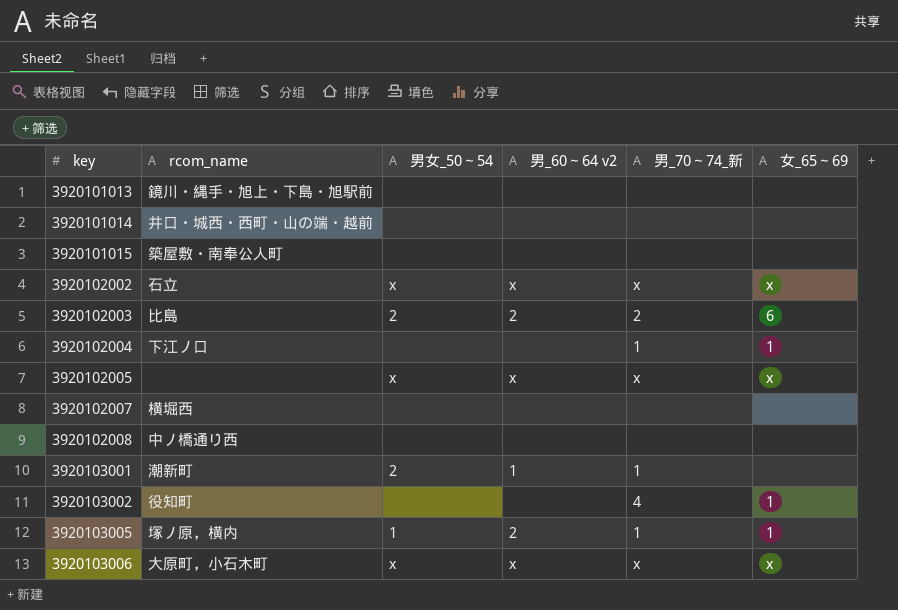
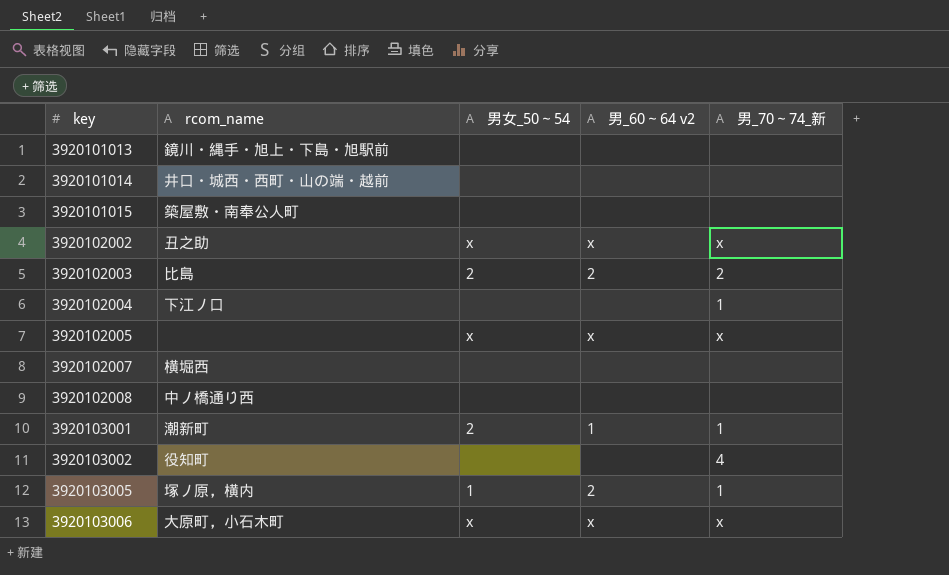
column 女_65～69 | position: 6 -> none
3920102002 | rcom_name: 石立 -> 丑之助

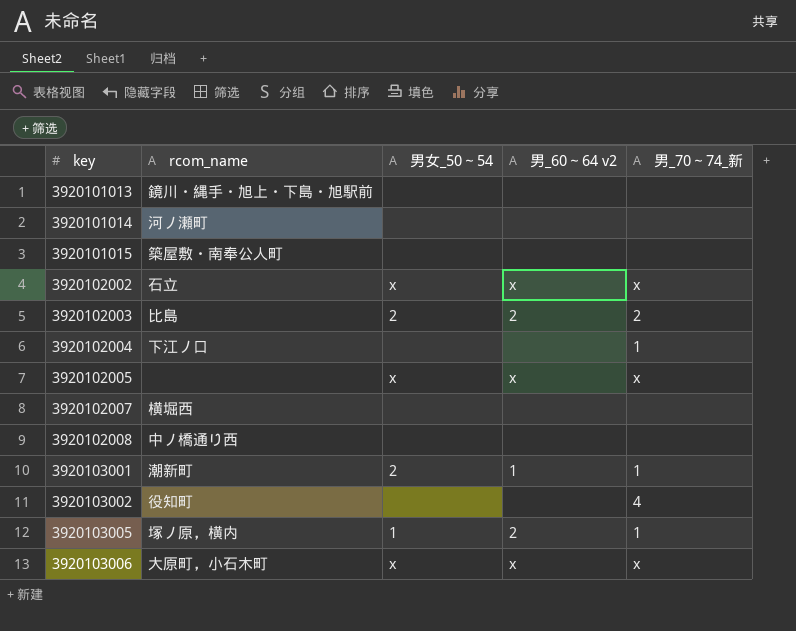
3920101014 | rcom_name: 井口・城西・西町・山の端・越前 -> 河ノ瀬町
3920102002 | rcom_name: 丑之助 -> 石立

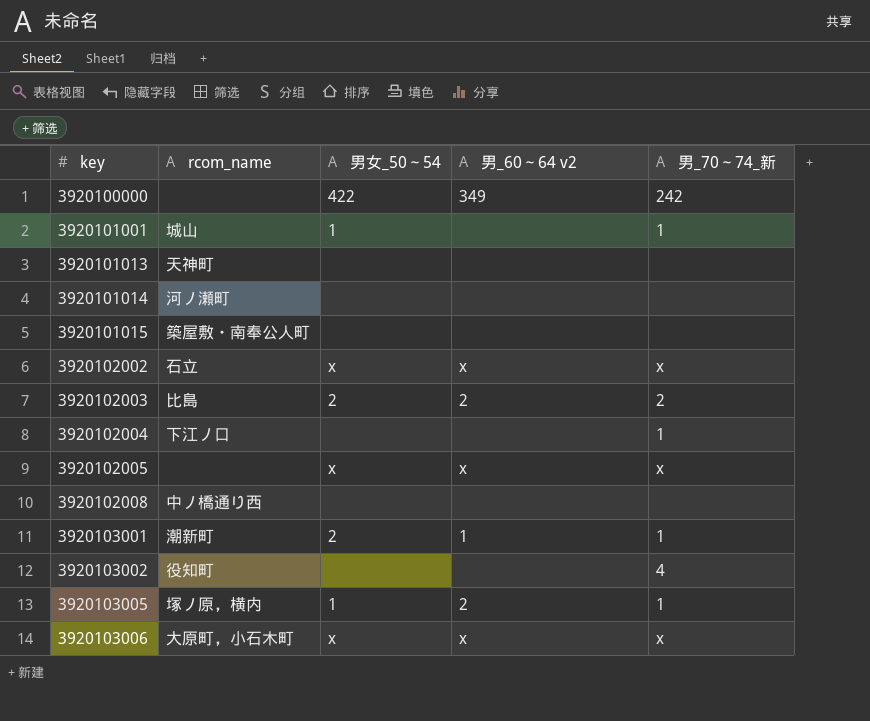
row 3920102007: 横堀西 | none | none | none -> none
row 3920100000: none -> none | 422 | 349 | 242
row 3920101001: none -> 城山 | 1 | none | 1
3920101013 | rcom_name: 鏡川・縄手・旭上・下島・旭駅前 -> 天神町

